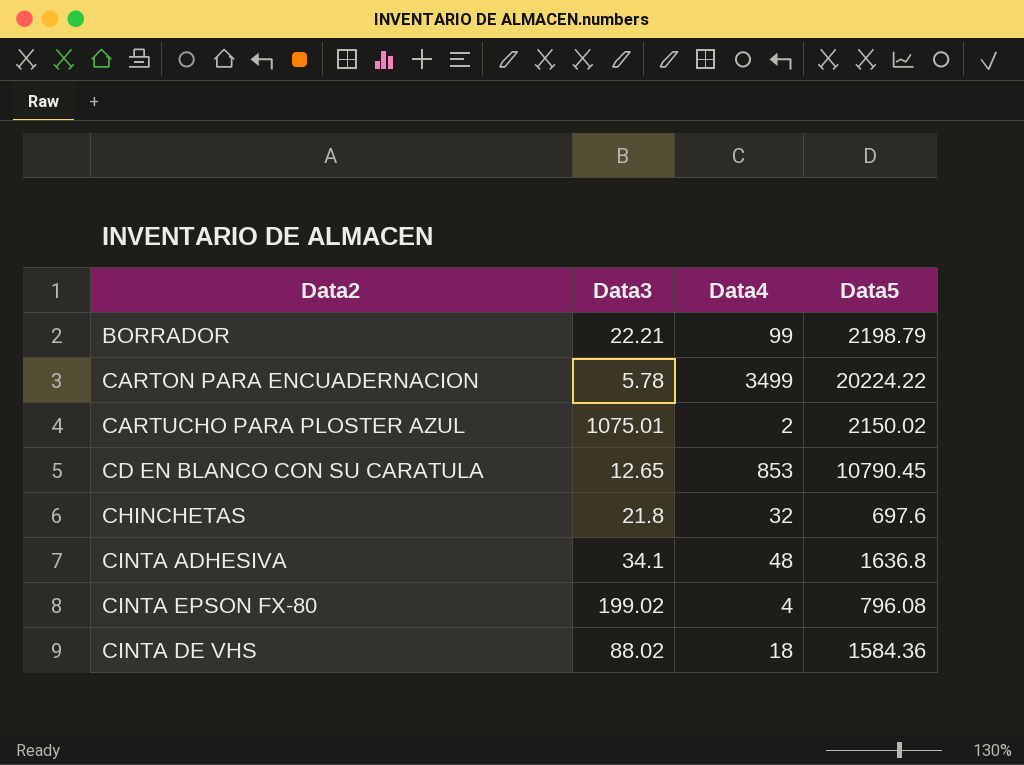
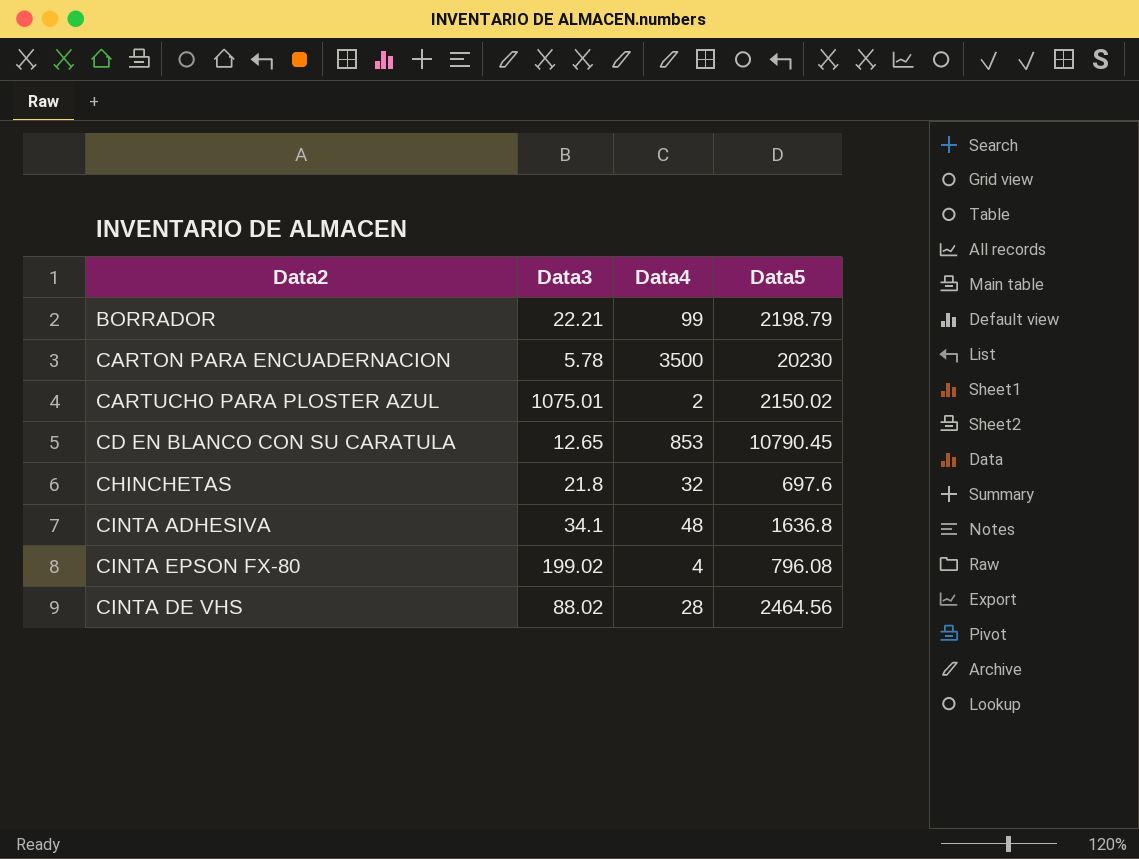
CARTON PARA ENCUADERNACION | Data4: 3499 -> 3500
CARTON PARA ENCUADERNACION | Data5: 20224.22 -> 20230
CINTA DE VHS | Data4: 18 -> 28
CINTA DE VHS | Data5: 1584.36 -> 2464.56

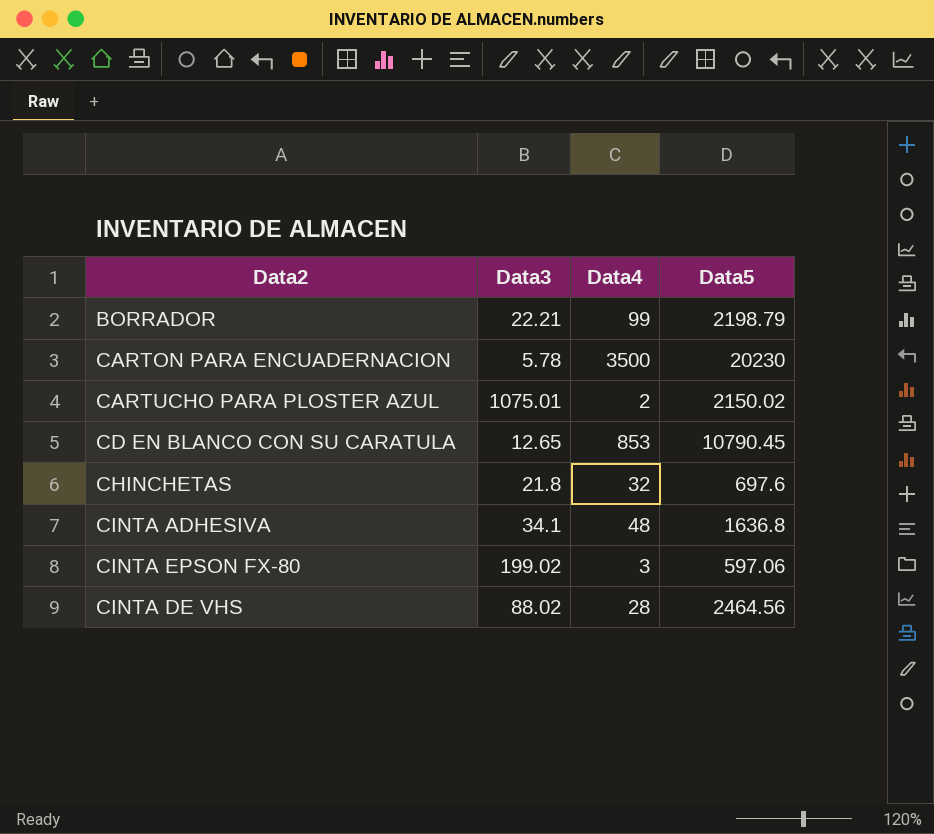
CINTA EPSON FX-80 | Data4: 4 -> 3
CINTA EPSON FX-80 | Data5: 796.08 -> 597.06

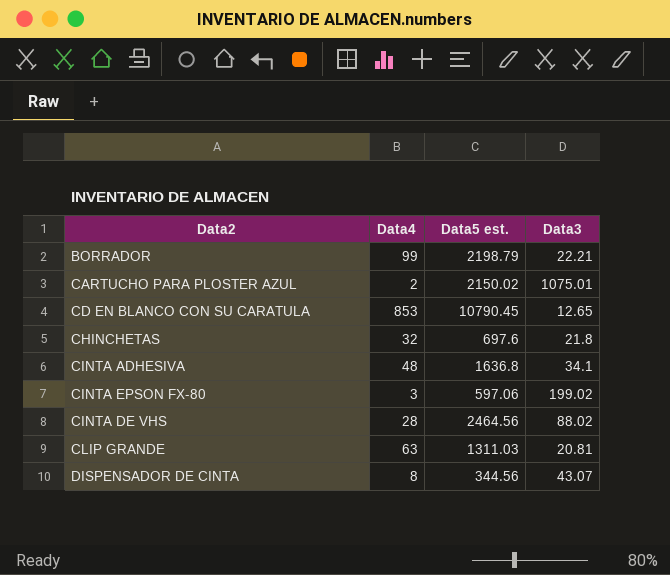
column name: Data5 -> Data5 est.
column Data3 | position: 2 -> 4
row CARTON PARA ENCUADERNACION: 5.78 | 3500 | 20230 -> none
row CLIP GRANDE: none -> 63 | 1311.03 | 20.81
row DISPENSADOR DE CINTA: none -> 8 | 344.56 | 43.07

